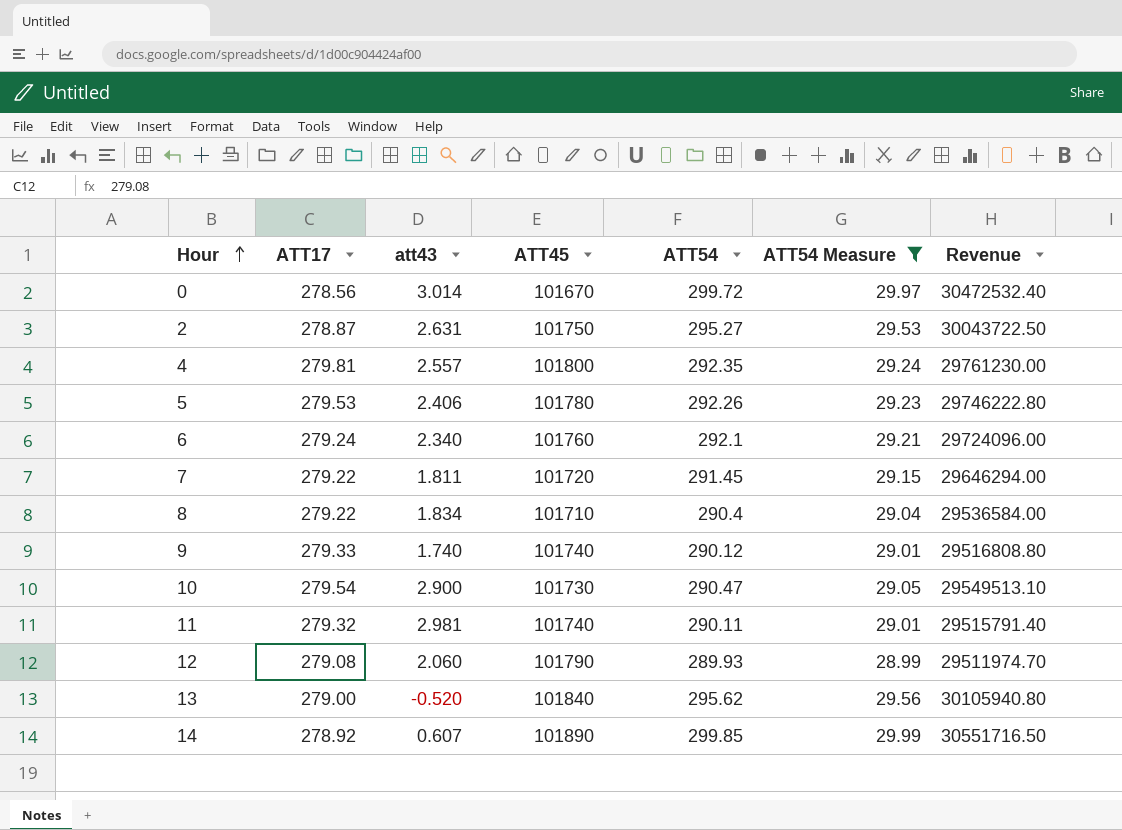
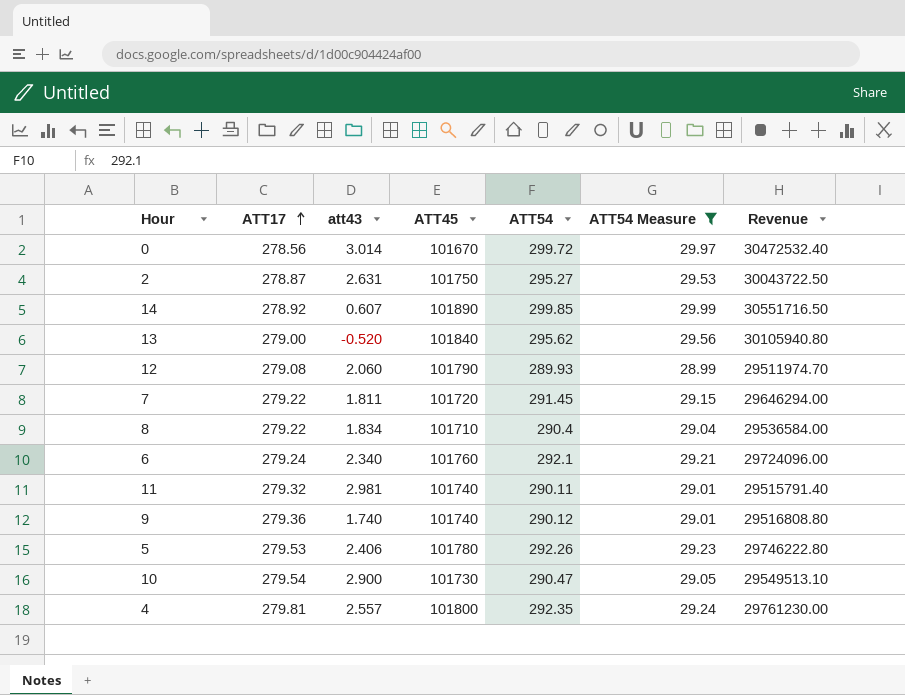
row order: Hour ascending -> ATT17 ascending
9 | ATT17: 279.33 -> 279.36

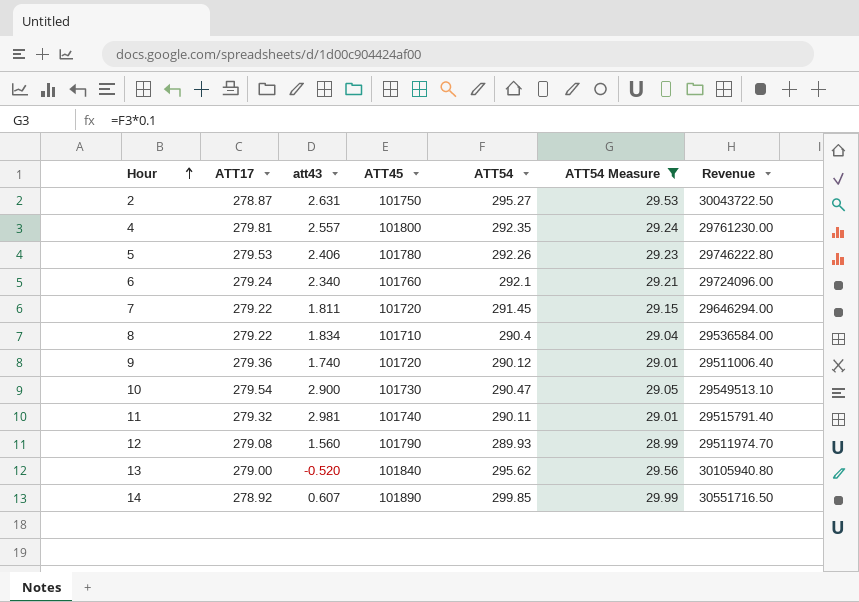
row order: ATT17 ascending -> Hour ascending
row 0: 278.56 | 3.014 | 101670 | 299.72 | 29.97 | 30472532.40 -> none
9 | ATT45: 101740 -> 101720
9 | Revenue: 29516808.80 -> 29511006.40
12 | att43: 2.060 -> 1.560

